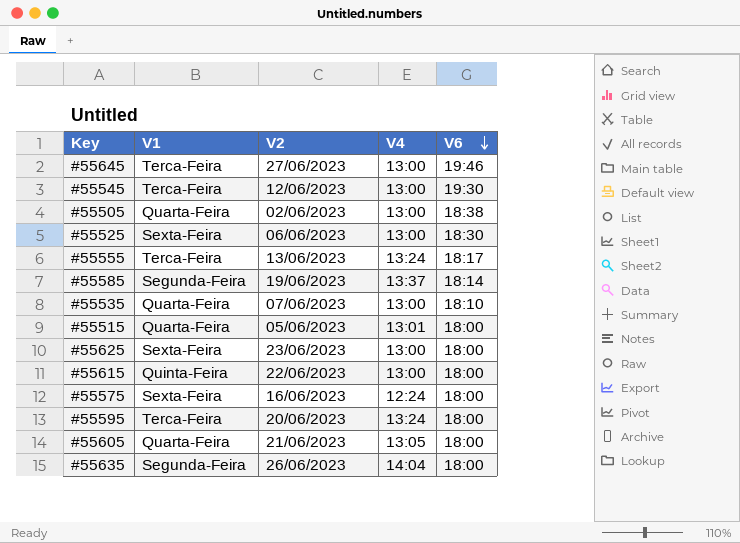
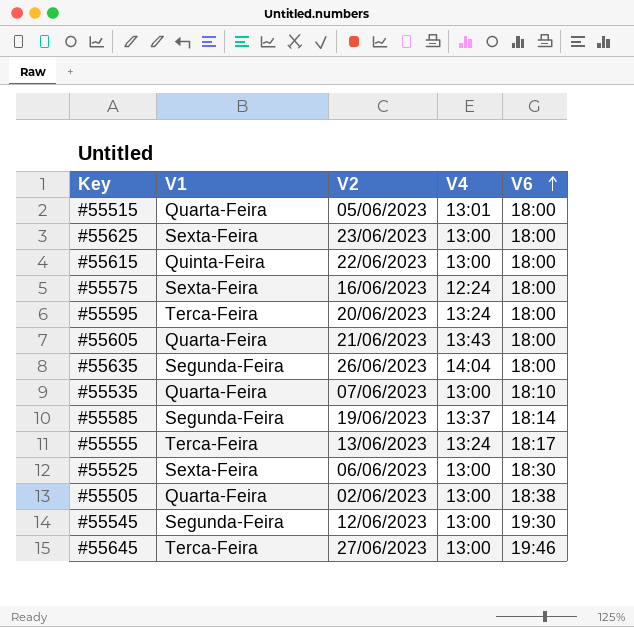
row order: V6 descending -> V6 ascending
#55605 | V4: 13:05 -> 13:43
#55545 | V1: Terca-Feira -> Segunda-Feira

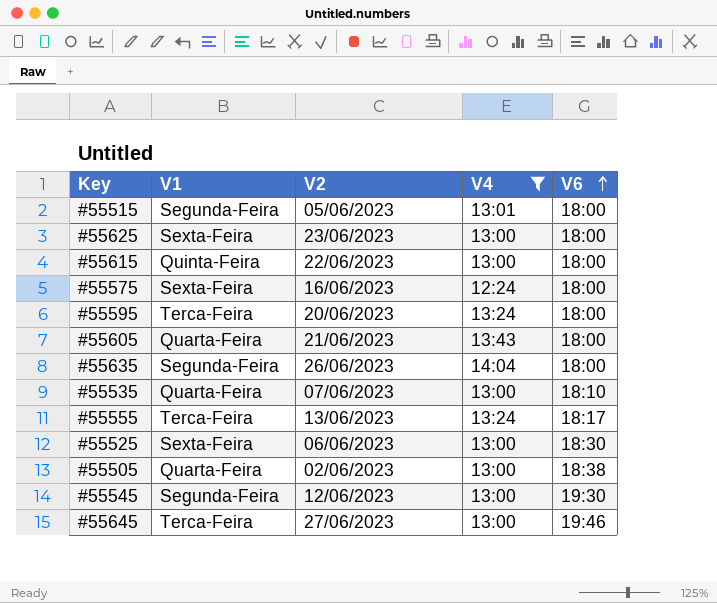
filter: none -> V4 != 13:37
#55515 | V1: Quarta-Feira -> Segunda-Feira

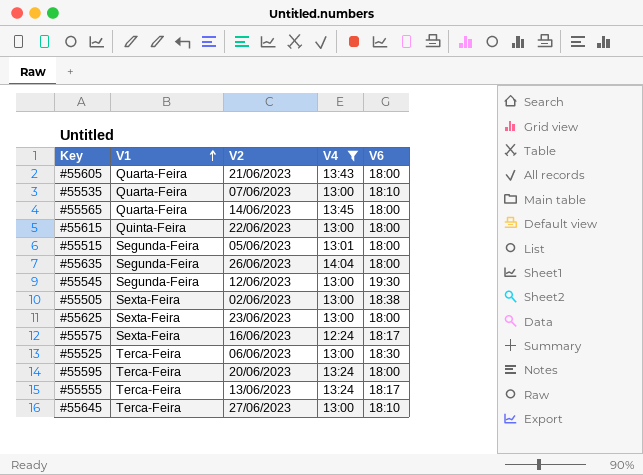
row order: V6 ascending -> V1 ascending
row #55565: none -> Quarta-Feira | 14/06/2023 | 13:45 | 18:00
#55505 | V1: Quarta-Feira -> Sexta-Feira
#55575 | V6: 18:00 -> 18:17
#55525 | V1: Sexta-Feira -> Terca-Feira
#55645 | V6: 19:46 -> 18:10

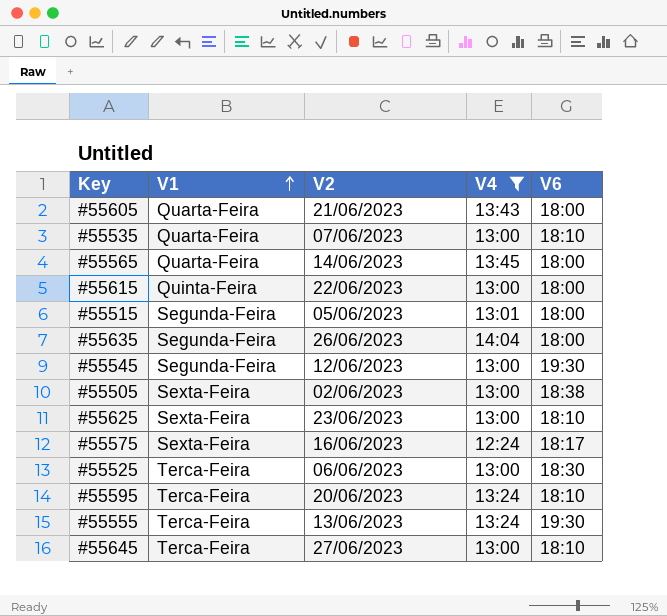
#55625 | V6: 18:00 -> 18:10
#55595 | V6: 18:00 -> 18:10
#55555 | V6: 18:17 -> 19:30

